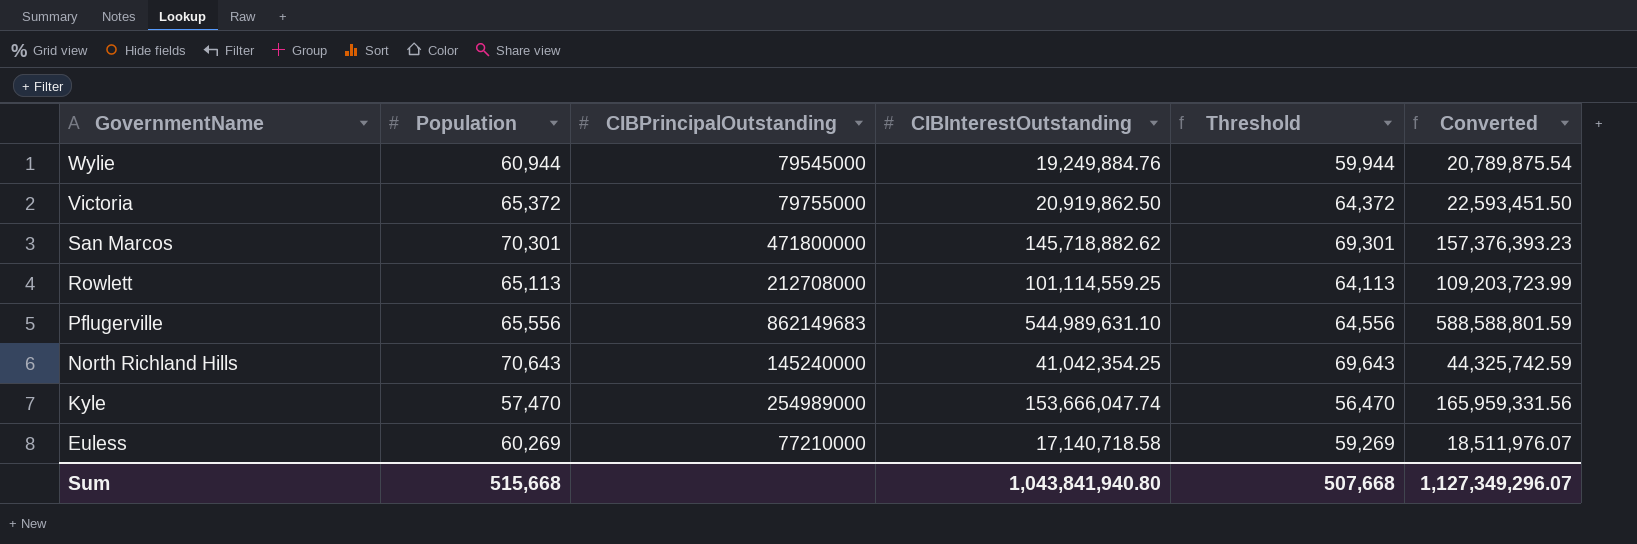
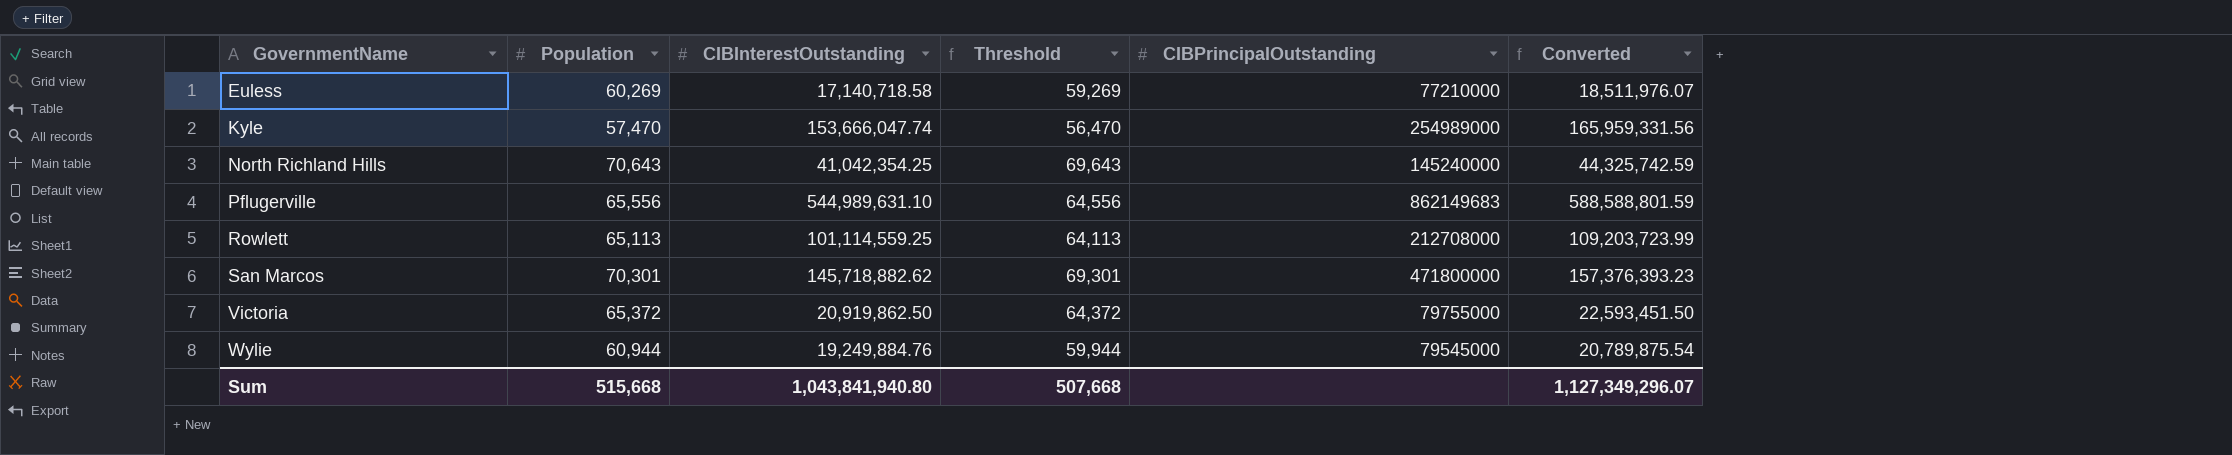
row order: GovernmentName descending -> GovernmentName ascending
column CIBPrincipalOutstanding | position: 3 -> 5

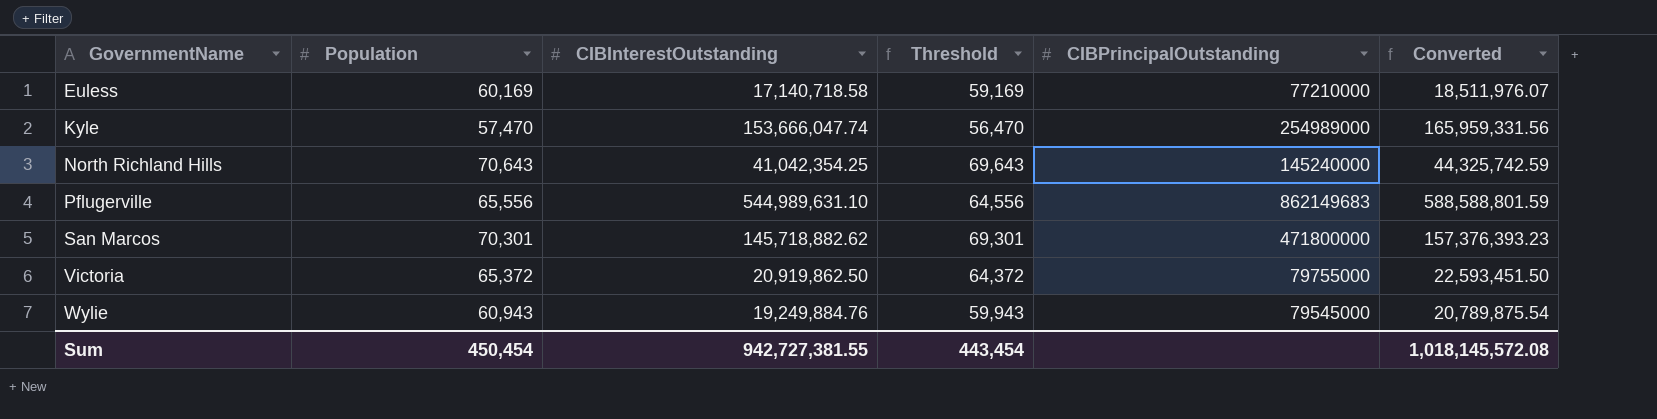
row Rowlett: 65,113 | 101,114,559.25 | 64,113 | 212708000 | 109,203,723.99 -> none
Euless | Population: 60,269 -> 60,169
Euless | Threshold: 59,269 -> 59,169
Wylie | Population: 60,944 -> 60,943
Wylie | Threshold: 59,944 -> 59,943
Sum | Population: 515,668 -> 450,454
Sum | CIBInterestOutstanding: 1,043,841,940.80 -> 942,727,381.55
Sum | Threshold: 507,668 -> 443,454
Sum | Converted: 1,127,349,296.07 -> 1,018,145,572.08

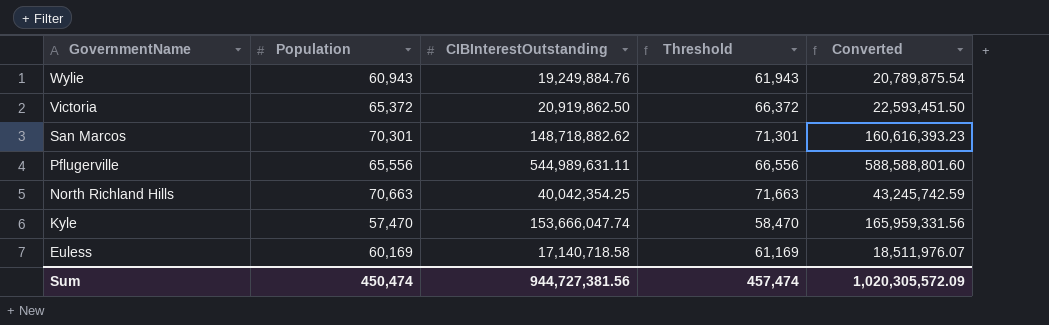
row order: GovernmentName ascending -> GovernmentName descending
column CIBPrincipalOutstanding | position: 5 -> none
column Threshold | formula: [Population] - 1000 -> [Population] + 1000
San Marcos | CIBInterestOutstanding: 145,718,882.62 -> 148,718,882.62
San Marcos | Converted: 157,376,393.23 -> 160,616,393.23
Pflugerville | CIBInterestOutstanding: 544,989,631.10 -> 544,989,631.11
Pflugerville | Converted: 588,588,801.59 -> 588,588,801.60
North Richland Hills | Population: 70,643 -> 70,663
North Richland Hills | CIBInterestOutstanding: 41,042,354.25 -> 40,042,354.25
North Richland Hills | Converted: 44,325,742.59 -> 43,245,742.59
Sum | Population: 450,454 -> 450,474
Sum | CIBInterestOutstanding: 942,727,381.55 -> 944,727,381.56
Sum | Threshold: 443,454 -> 457,474
Sum | Converted: 1,018,145,572.08 -> 1,020,305,572.09

